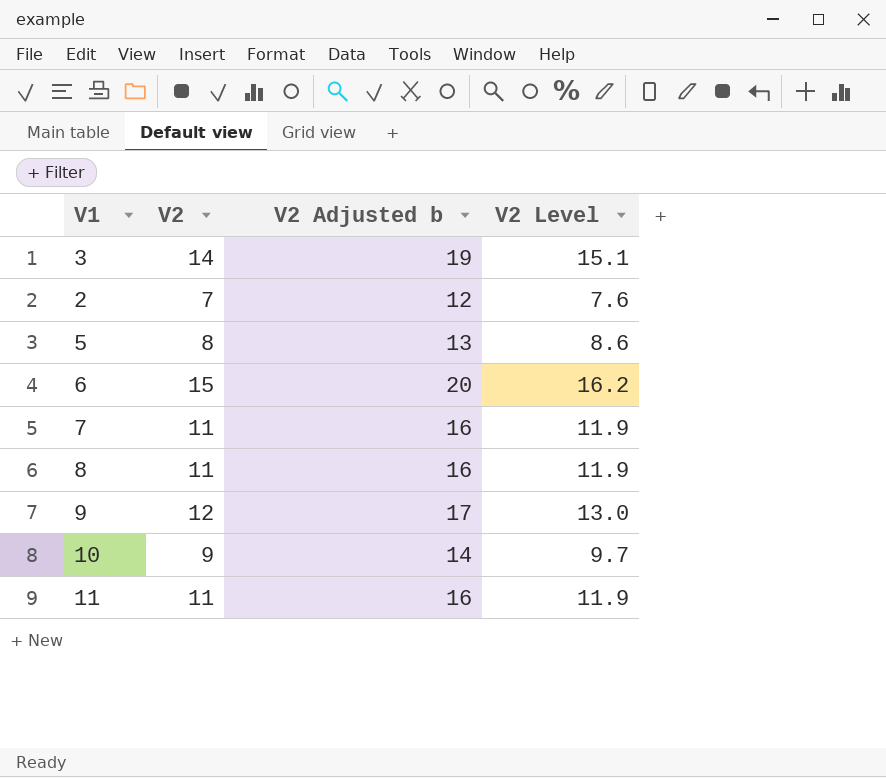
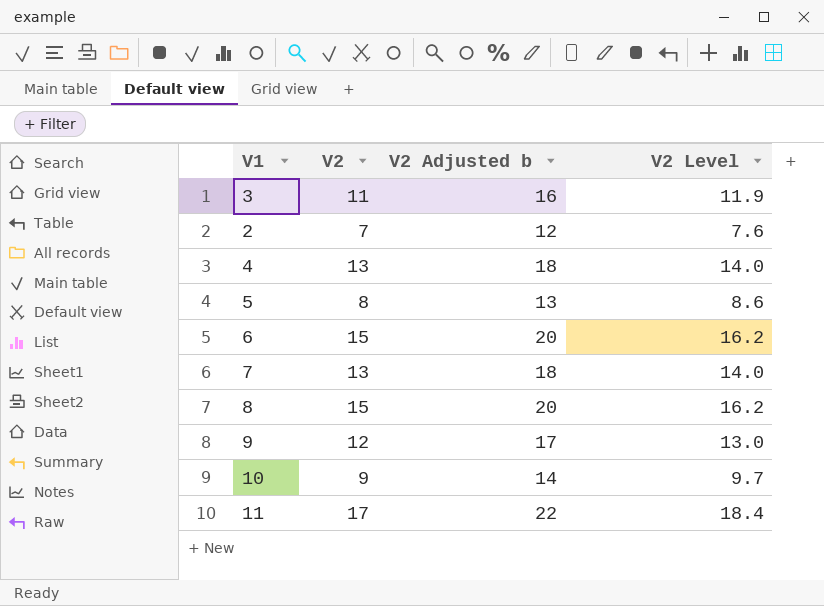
3 | V2: 14 -> 11
3 | V2 Adjusted b: 19 -> 16
3 | V2 Level: 15.1 -> 11.9
row 4: none -> 13 | 18 | 14.0
7 | V2: 11 -> 13
7 | V2 Adjusted b: 16 -> 18
7 | V2 Level: 11.9 -> 14.0
8 | V2: 11 -> 15
8 | V2 Adjusted b: 16 -> 20
8 | V2 Level: 11.9 -> 16.2
11 | V2: 11 -> 17
11 | V2 Adjusted b: 16 -> 22
11 | V2 Level: 11.9 -> 18.4

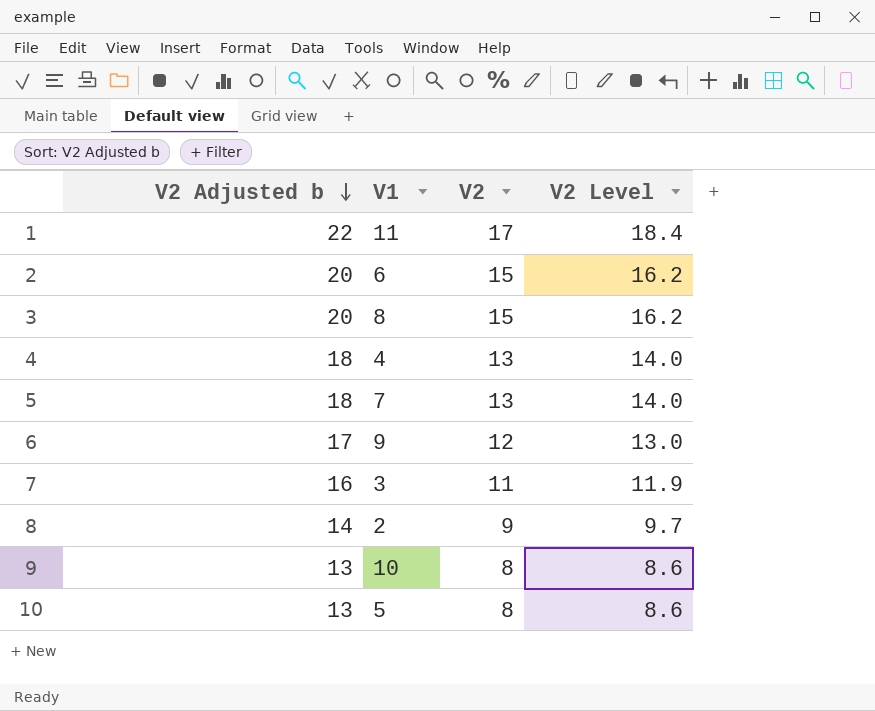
row order: none -> V2 Adjusted b descending
column V2 Adjusted b | position: 3 -> 1
2 | V2 Adjusted b: 12 -> 14
2 | V2: 7 -> 9
2 | V2 Level: 7.6 -> 9.7
10 | V2 Adjusted b: 14 -> 13
10 | V2: 9 -> 8
10 | V2 Level: 9.7 -> 8.6

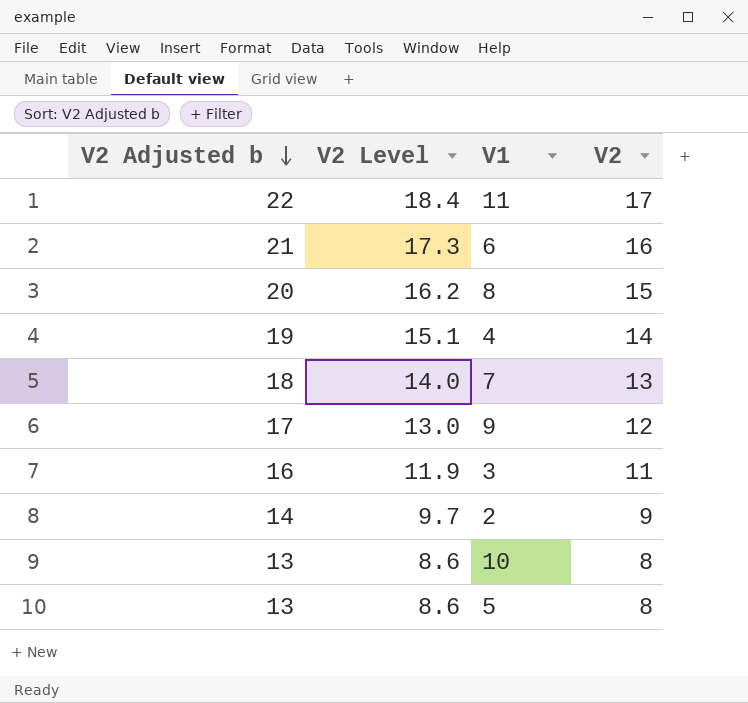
column V2 Level | position: 4 -> 2
6 | V2 Adjusted b: 20 -> 21
6 | V2 Level: 16.2 -> 17.3
6 | V2: 15 -> 16
4 | V2 Adjusted b: 18 -> 19
4 | V2 Level: 14.0 -> 15.1
4 | V2: 13 -> 14

